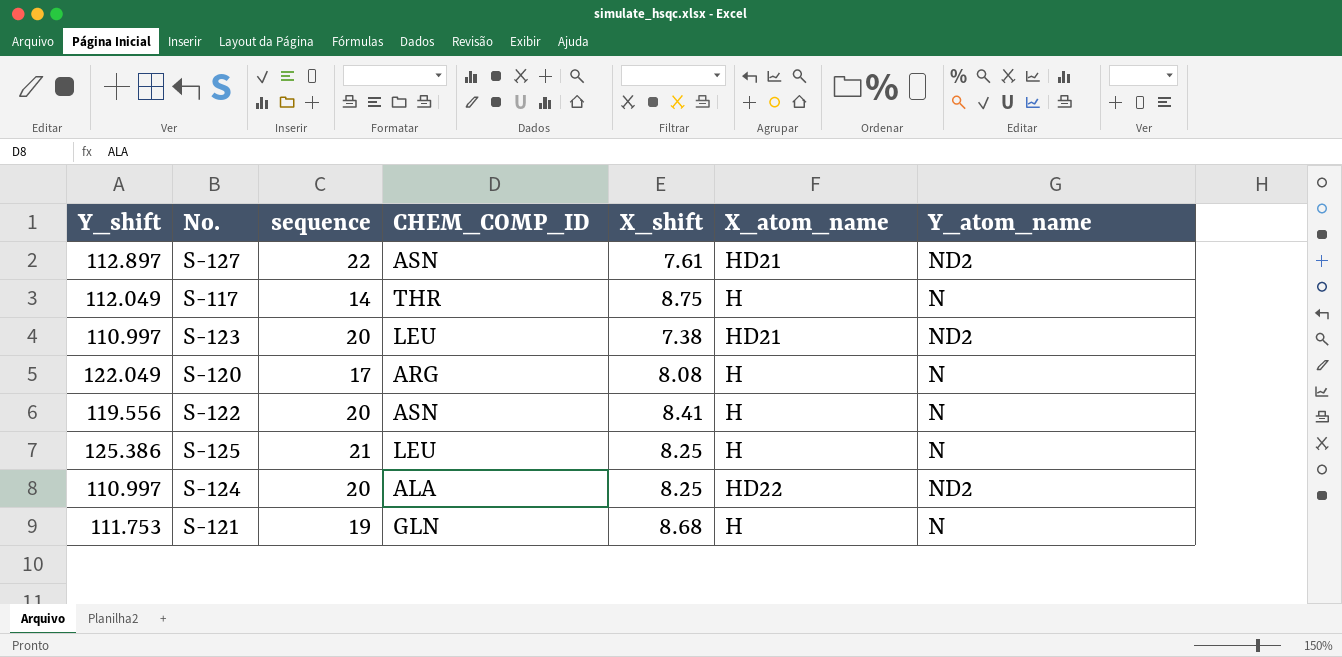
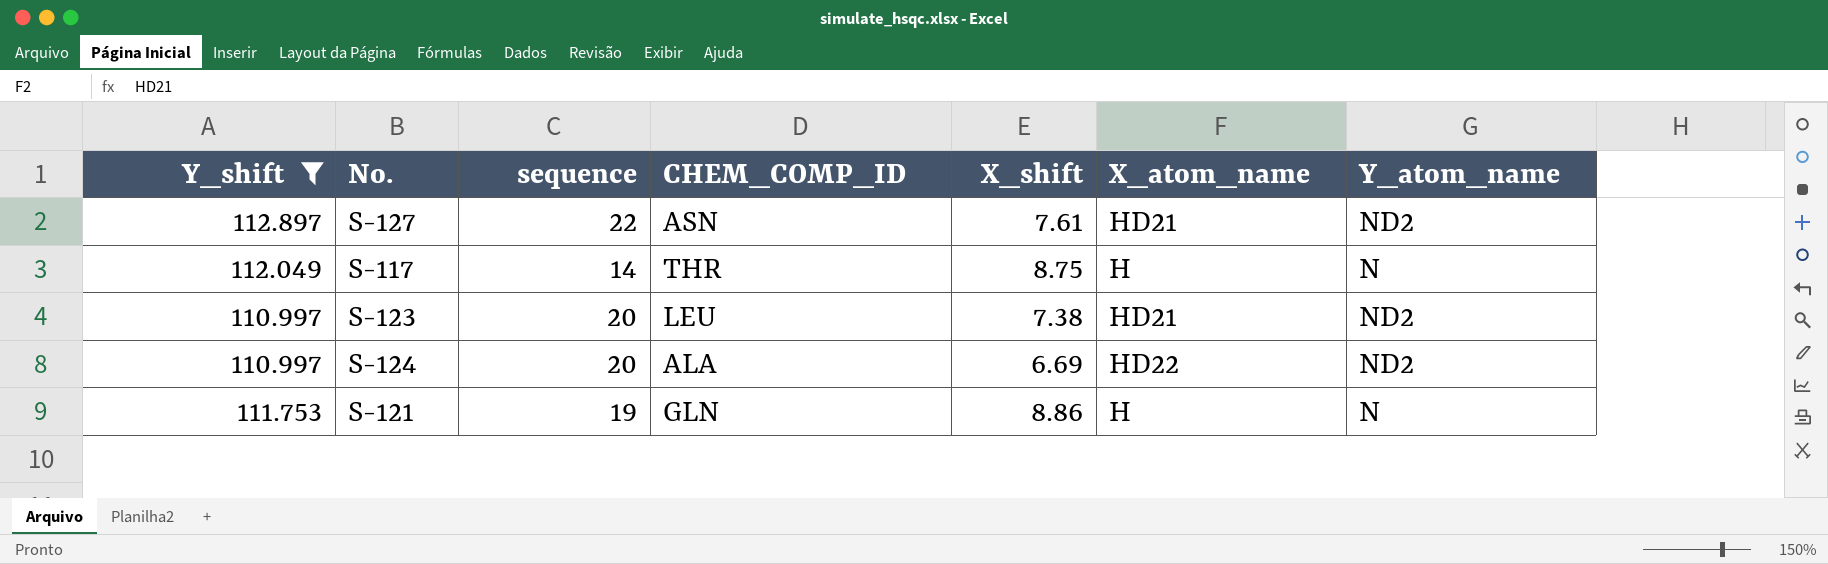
filter: none -> Y_shift <= 112.897
S-124 | X_shift: 8.25 -> 6.69
S-121 | X_shift: 8.68 -> 8.86

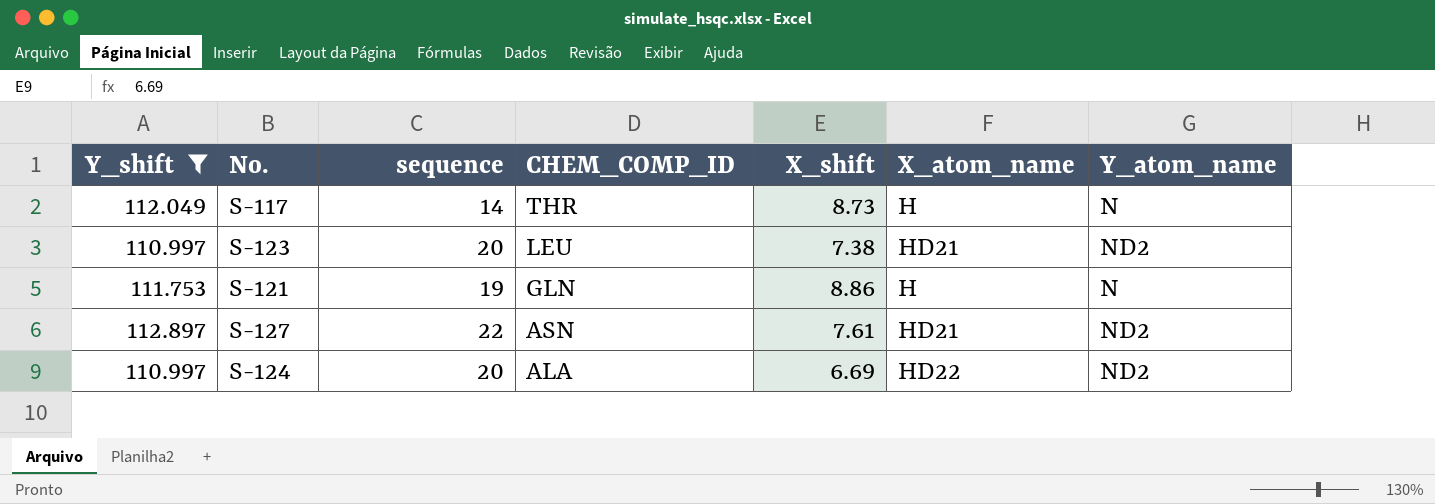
row order: none -> CHEM_COMP_ID descending
S-117 | X_shift: 8.75 -> 8.73

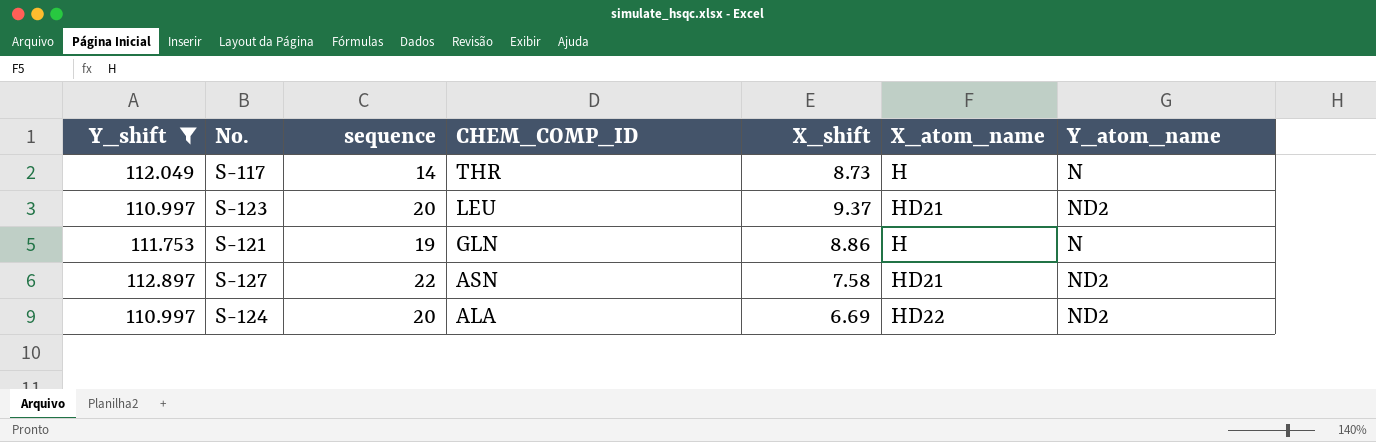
S-123 | X_shift: 7.38 -> 9.37
S-127 | X_shift: 7.61 -> 7.58

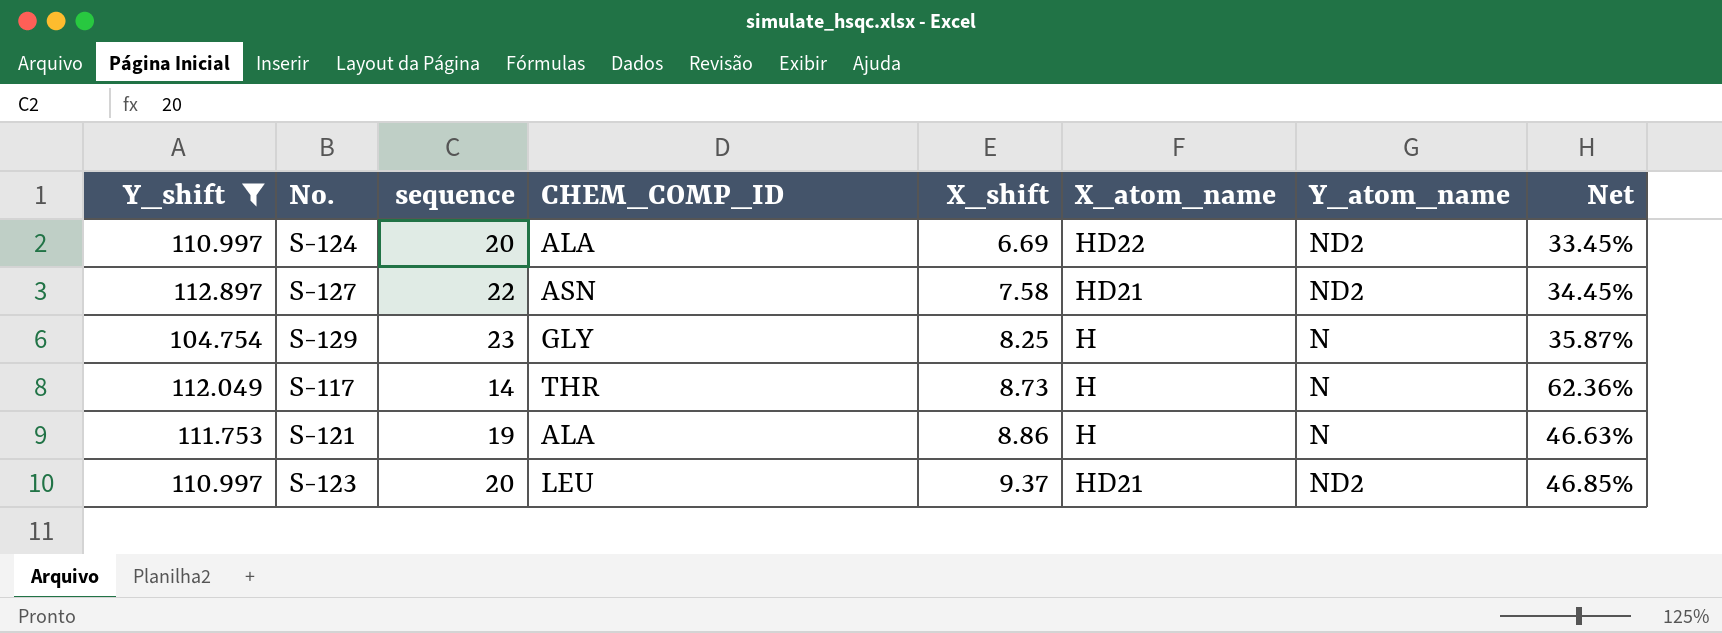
row order: CHEM_COMP_ID descending -> X_shift ascending
column Net | formula: none -> [X_shift] / [sequence]
row S-129: none -> 104.754 | 23 | GLY | 8.25 | H | N | 35.87%
S-121 | CHEM_COMP_ID: GLN -> ALA

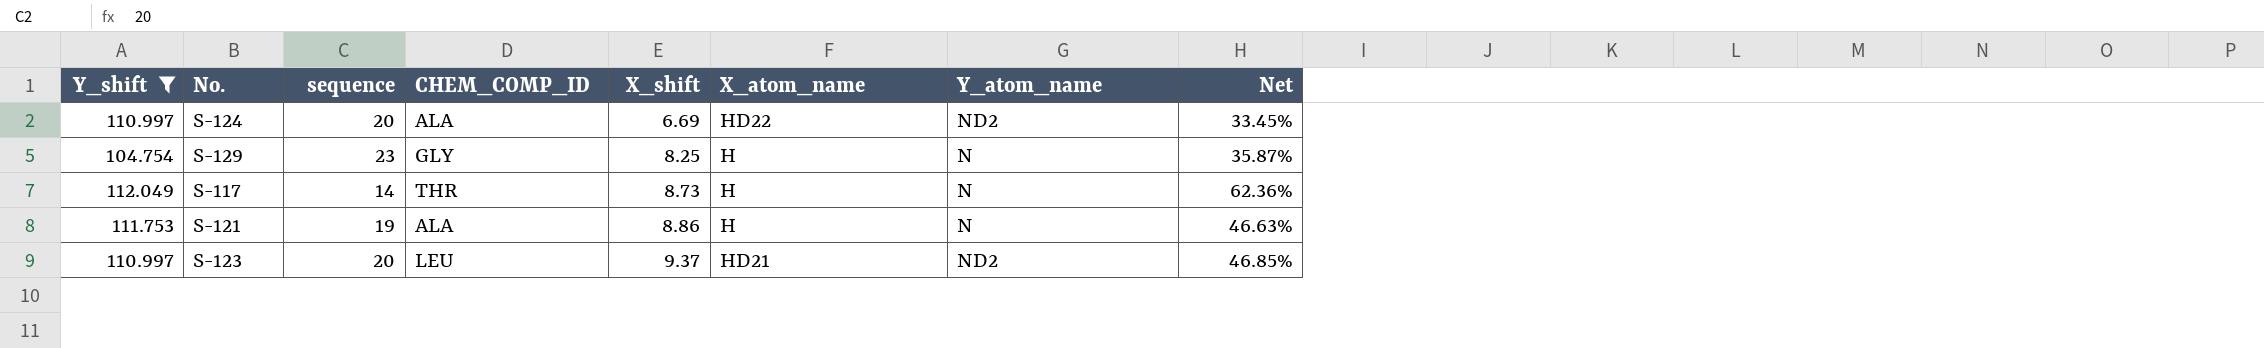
row S-127: 112.897 | 22 | ASN | 7.58 | HD21 | ND2 | 34.45% -> none

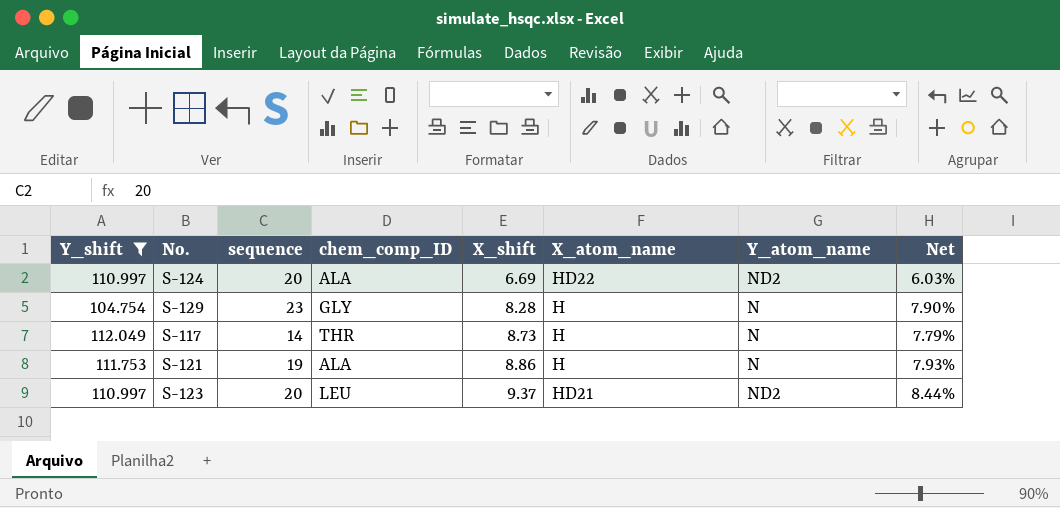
column name: CHEM_COMP_ID -> chem_comp_ID
column Net | formula: [X_shift] / [sequence] -> [X_shift] / [Y_shift]
S-129 | X_shift: 8.25 -> 8.28

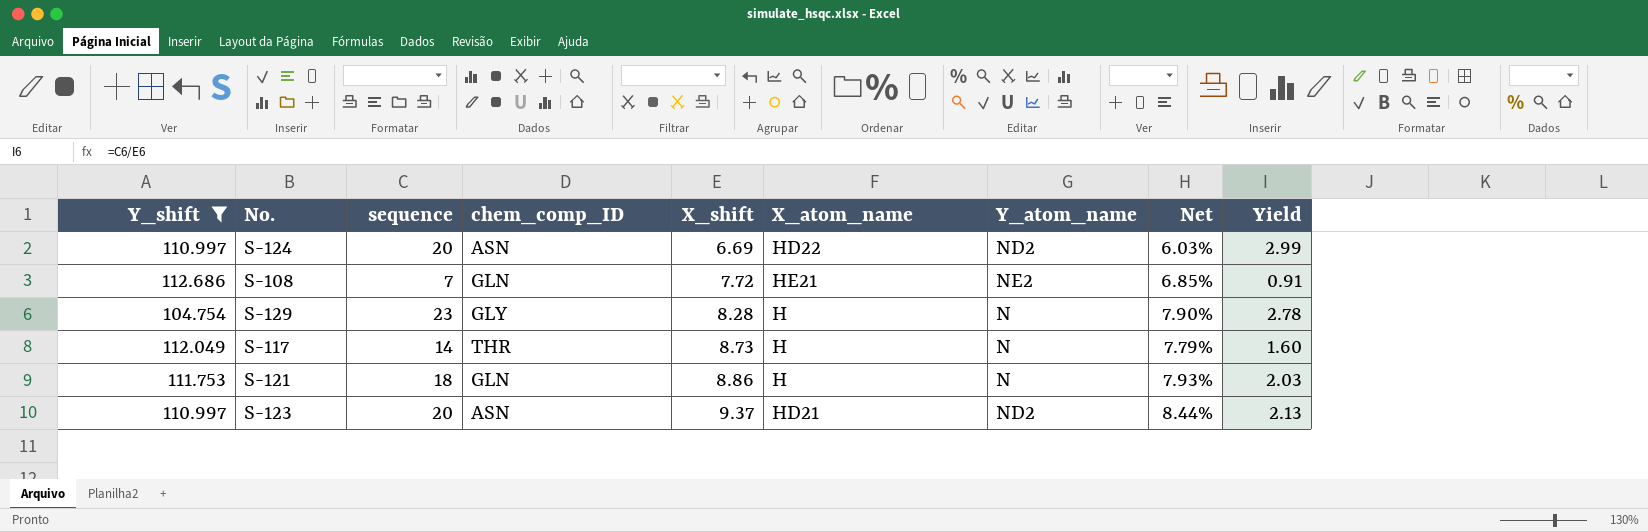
column Yield | formula: none -> [sequence] / [X_shift]
S-124 | chem_comp_ID: ALA -> ASN
row S-108: none -> 112.686 | 7 | GLN | 7.72 | HE21 | NE2 | 6.85% | 0.91
S-121 | sequence: 19 -> 18
S-121 | chem_comp_ID: ALA -> GLN
S-123 | chem_comp_ID: LEU -> ASN

